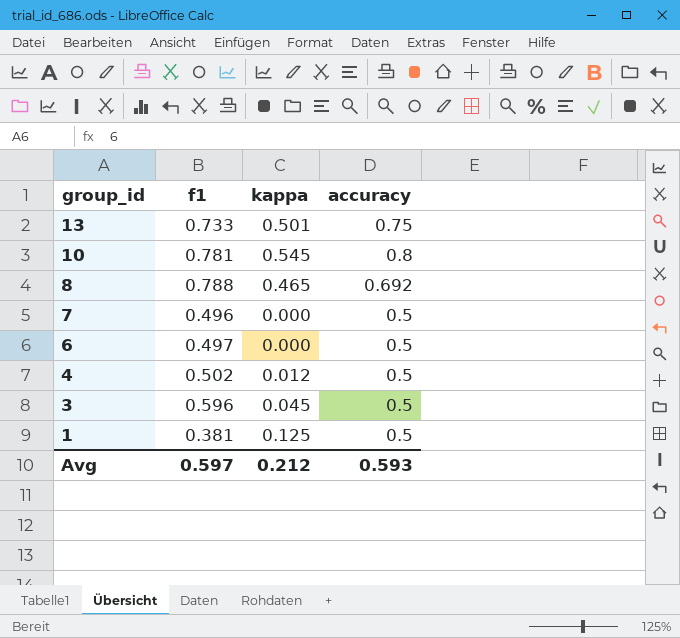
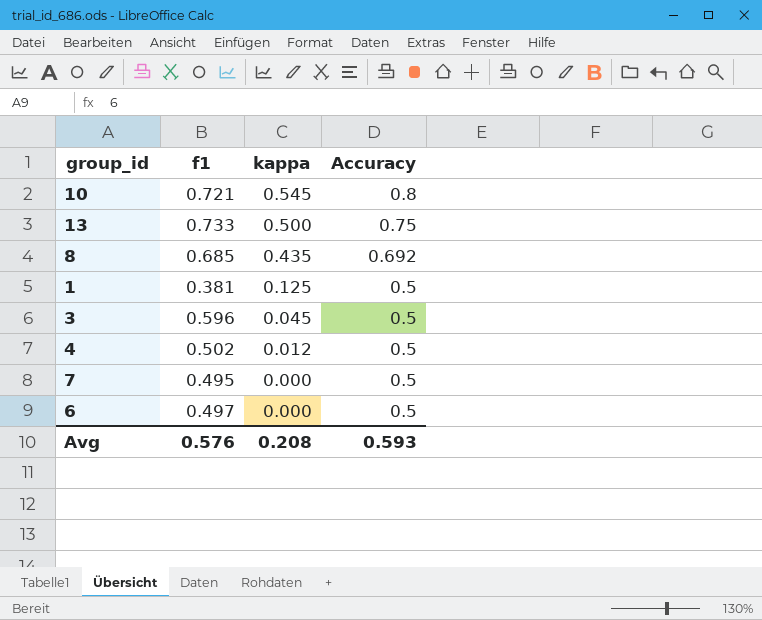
row order: group_id descending -> kappa descending
column name: accuracy -> Accuracy
10 | f1: 0.781 -> 0.721
13 | kappa: 0.501 -> 0.500
8 | f1: 0.788 -> 0.685
8 | kappa: 0.465 -> 0.435
7 | f1: 0.496 -> 0.495
Avg | f1: 0.597 -> 0.576
Avg | kappa: 0.212 -> 0.208

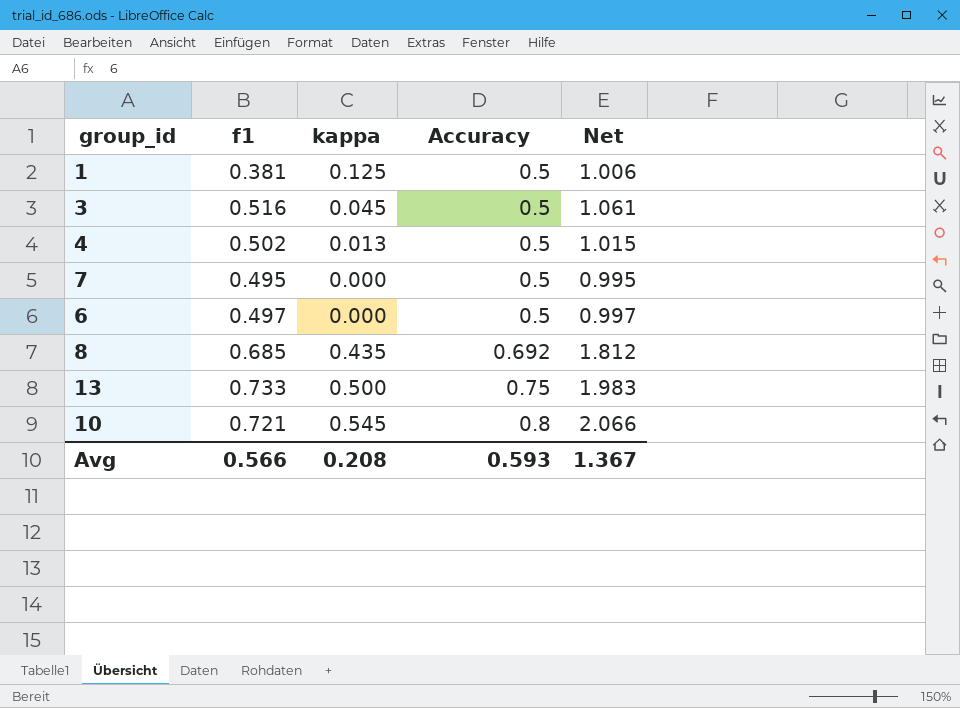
row order: kappa descending -> Accuracy ascending
column Net | formula: none -> [f1] + [kappa] + [Accuracy]
3 | f1: 0.596 -> 0.516
4 | kappa: 0.012 -> 0.013
Avg | f1: 0.576 -> 0.566

